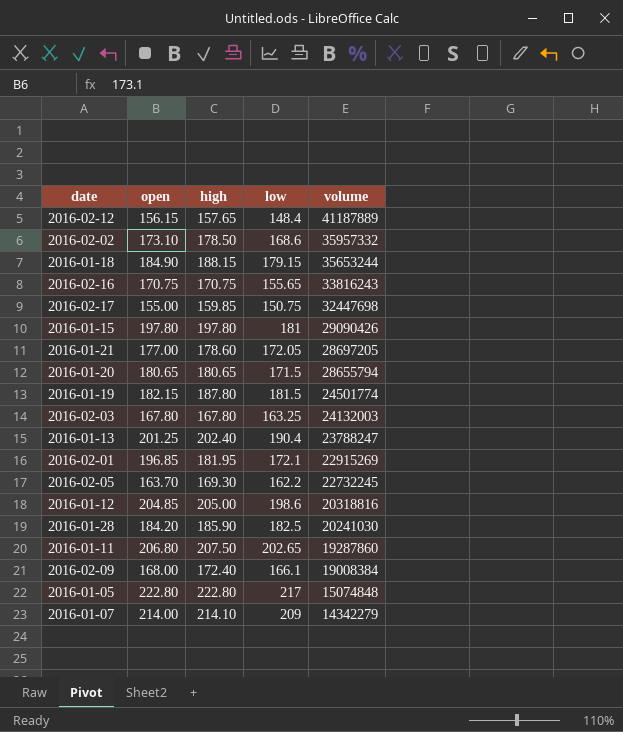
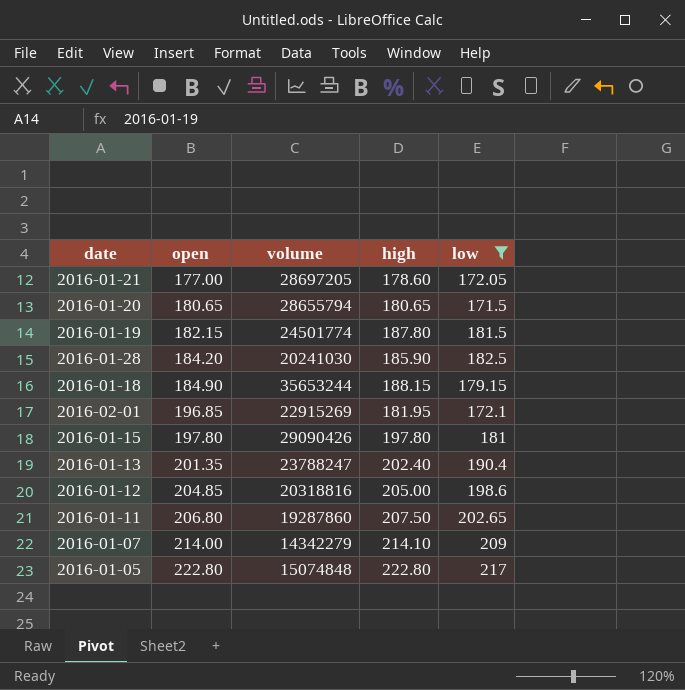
filter: none -> low >= 171.5
row order: volume descending -> open ascending
column volume | position: 5 -> 3
2016-01-13 | open: 201.25 -> 201.35

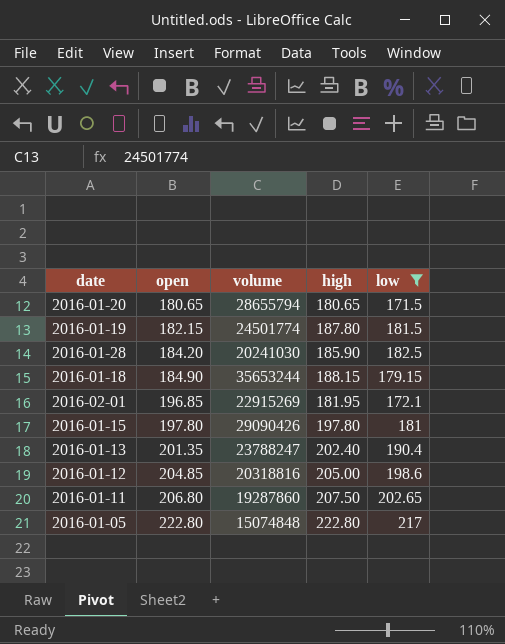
row 2016-01-21: 177.00 | 28697205 | 178.60 | 172.05 -> none
row 2016-01-07: 214.00 | 14342279 | 214.10 | 209 -> none

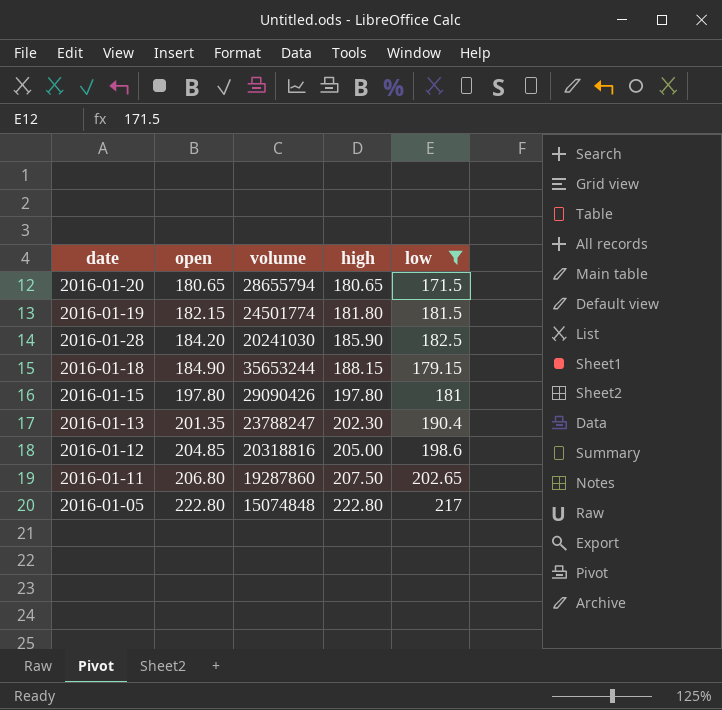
row 2016-02-01: 196.85 | 22915269 | 181.95 | 172.1 -> none
2016-01-19 | high: 187.80 -> 181.80
2016-01-13 | high: 202.40 -> 202.30

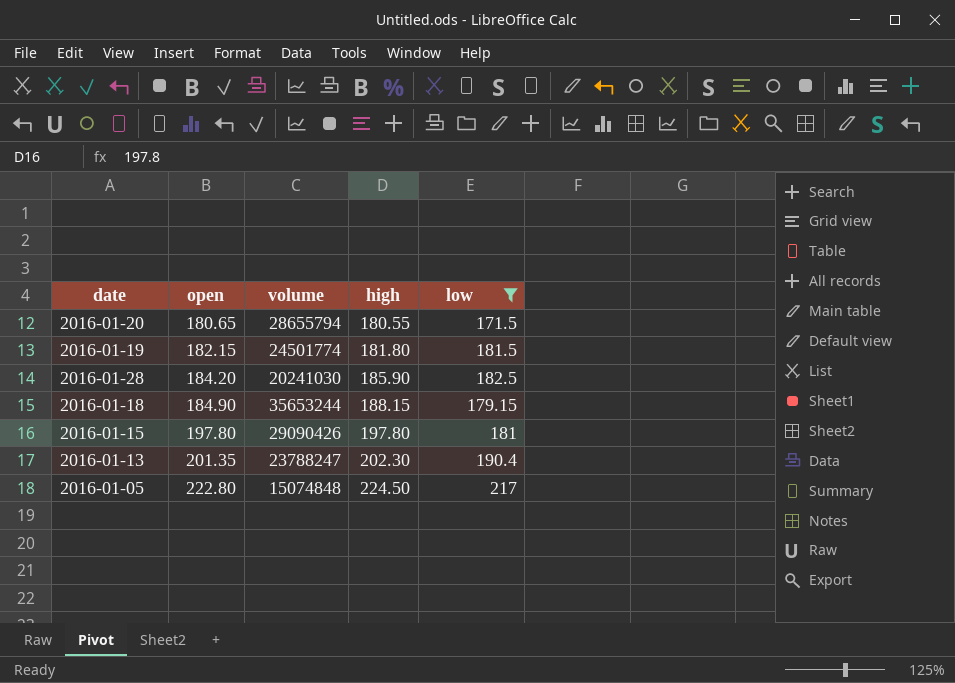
row 2016-01-12: 204.85 | 20318816 | 205.00 | 198.6 -> none
row 2016-01-11: 206.80 | 19287860 | 207.50 | 202.65 -> none
2016-01-20 | high: 180.65 -> 180.55
2016-01-05 | high: 222.80 -> 224.50

